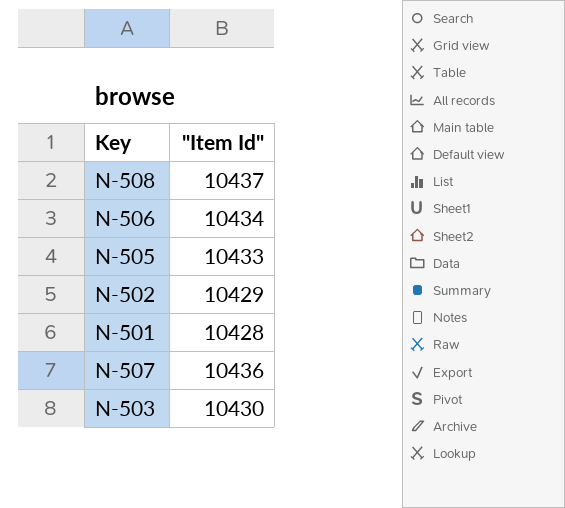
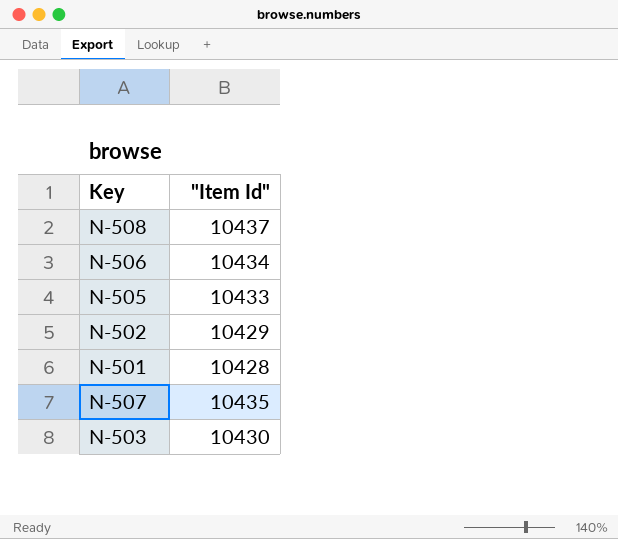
N-507 | "Item Id": 10436 -> 10435

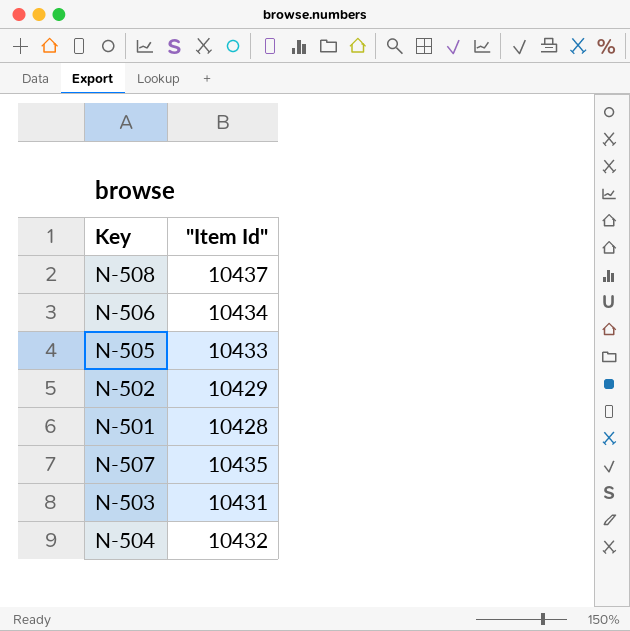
N-503 | "Item Id": 10430 -> 10431
row N-504: none -> 10432

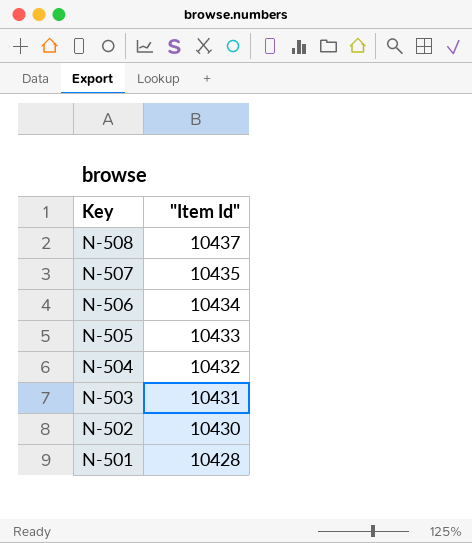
row order: none -> Key descending
N-502 | "Item Id": 10429 -> 10430

